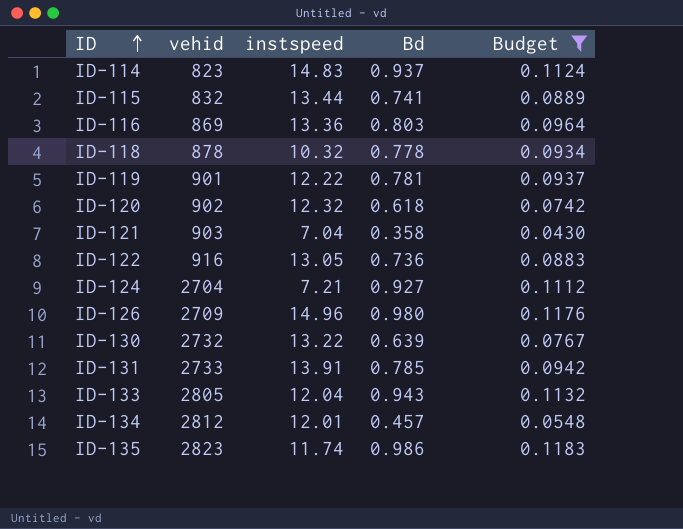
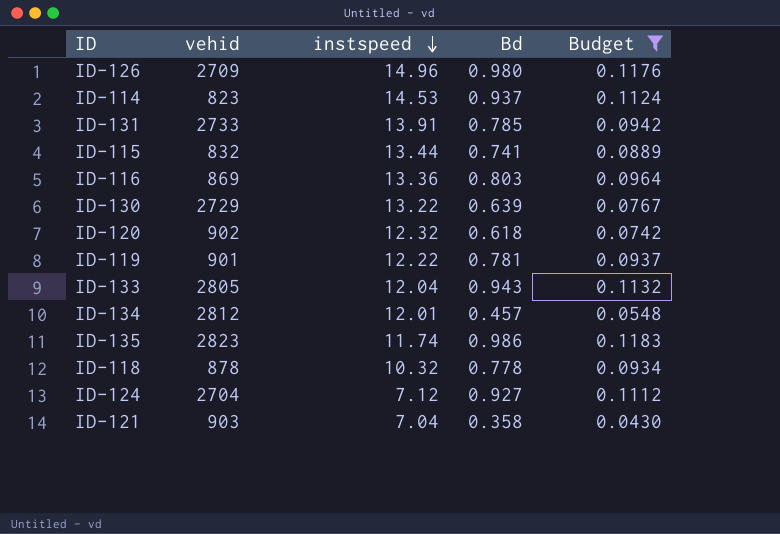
row order: ID ascending -> instspeed descending
row ID-122: 916 | 13.05 | 0.736 | 0.0883 -> none
ID-114 | instspeed: 14.83 -> 14.53
ID-130 | vehid: 2732 -> 2729
ID-124 | instspeed: 7.21 -> 7.12

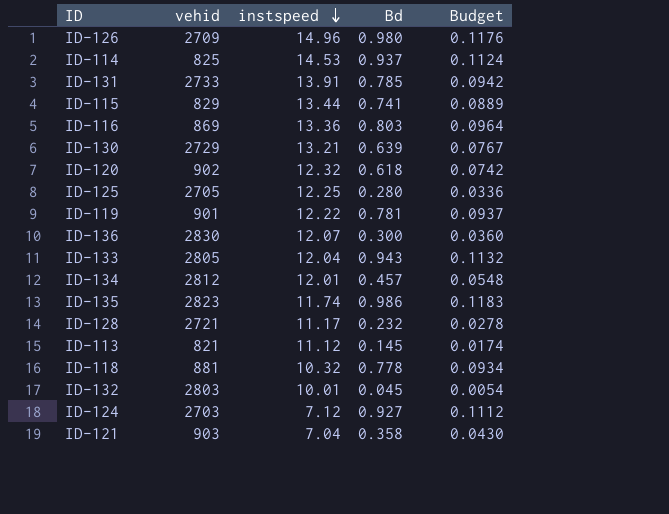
filter: Budget >= 0.0430 -> none
ID-114 | vehid: 823 -> 825
ID-115 | vehid: 832 -> 829
ID-130 | instspeed: 13.22 -> 13.21
ID-118 | vehid: 878 -> 881
ID-124 | vehid: 2704 -> 2703

